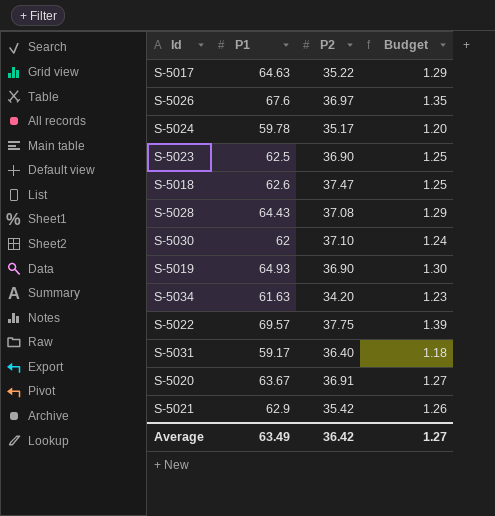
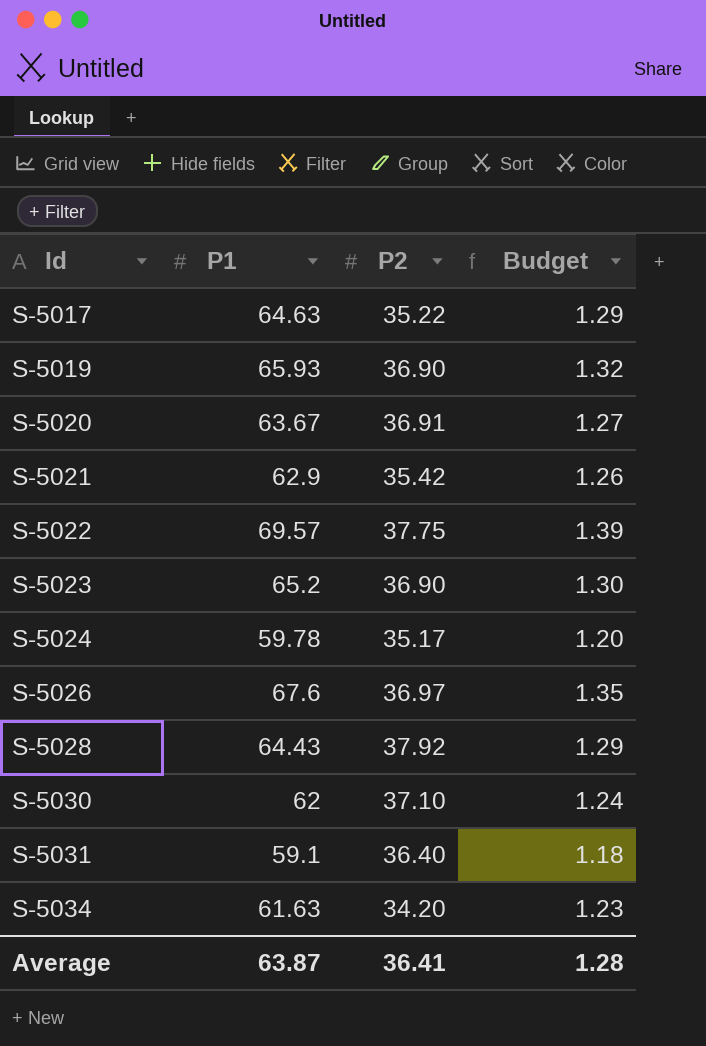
row order: none -> Id ascending
row S-5018: 62.6 | 37.47 | 1.25 -> none
S-5019 | P1: 64.93 -> 65.93
S-5019 | Budget: 1.30 -> 1.32
S-5023 | P1: 62.5 -> 65.2
S-5023 | Budget: 1.25 -> 1.30
S-5028 | P2: 37.08 -> 37.92
S-5031 | P1: 59.17 -> 59.1
Average | P1: 63.49 -> 63.87
Average | P2: 36.42 -> 36.41
Average | Budget: 1.27 -> 1.28

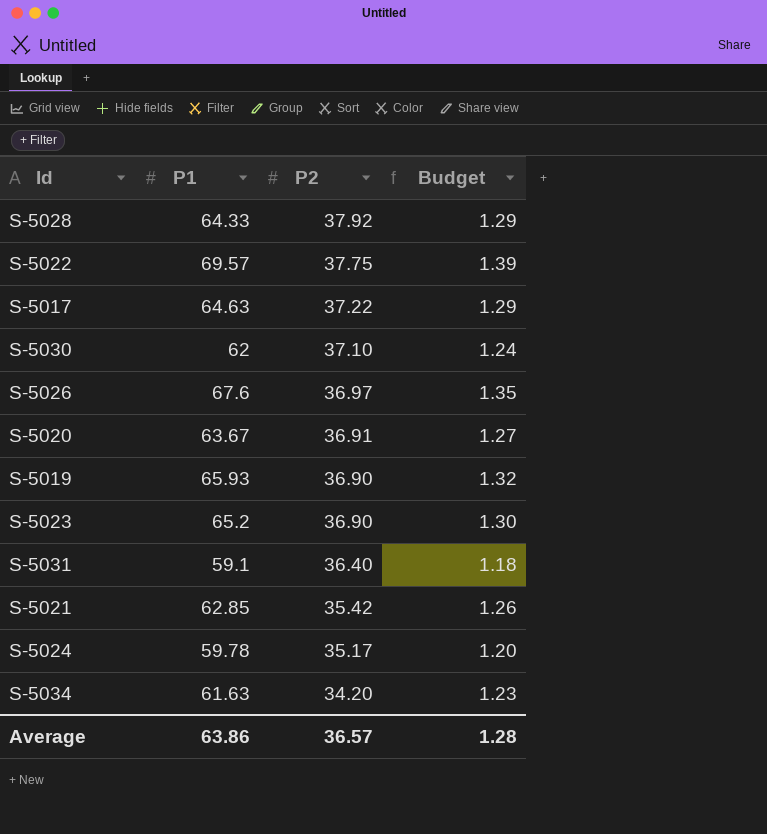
row order: Id ascending -> P2 descending
S-5028 | P1: 64.43 -> 64.33
S-5017 | P2: 35.22 -> 37.22
S-5021 | P1: 62.9 -> 62.85
Average | P1: 63.87 -> 63.86
Average | P2: 36.41 -> 36.57

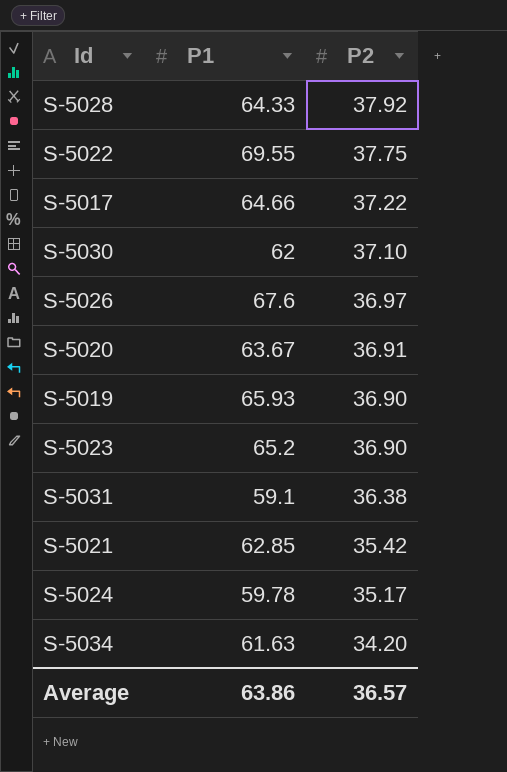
column Budget | formula: [P1] * 0.02 -> none
S-5022 | P1: 69.57 -> 69.55
S-5017 | P1: 64.63 -> 64.66
S-5031 | P2: 36.40 -> 36.38

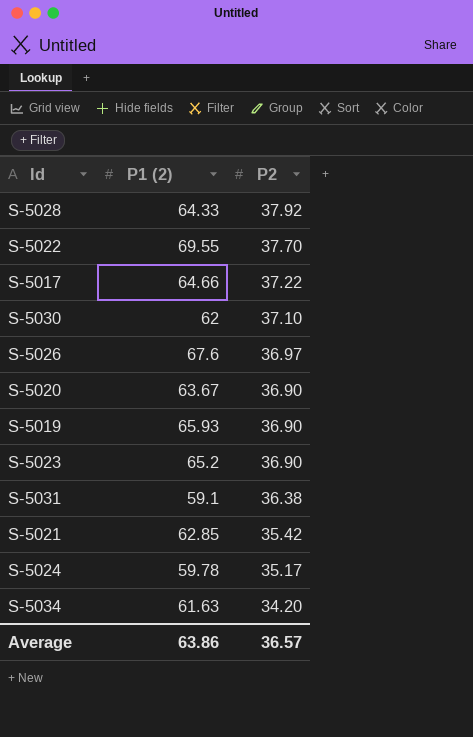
column name: P1 -> P1 (2)
S-5022 | P2: 37.75 -> 37.70
S-5020 | P2: 36.91 -> 36.90

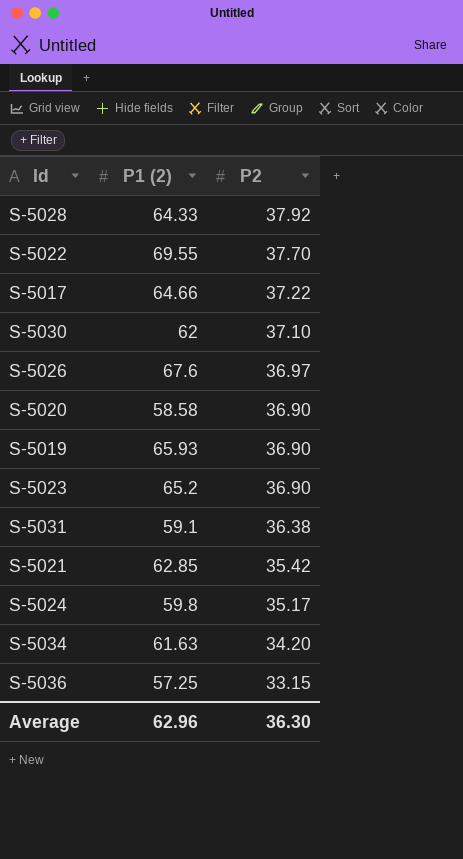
S-5020 | P1 (2): 63.67 -> 58.58
S-5024 | P1 (2): 59.78 -> 59.8
row S-5036: none -> 57.25 | 33.15
Average | P1 (2): 63.86 -> 62.96
Average | P2: 36.57 -> 36.30

